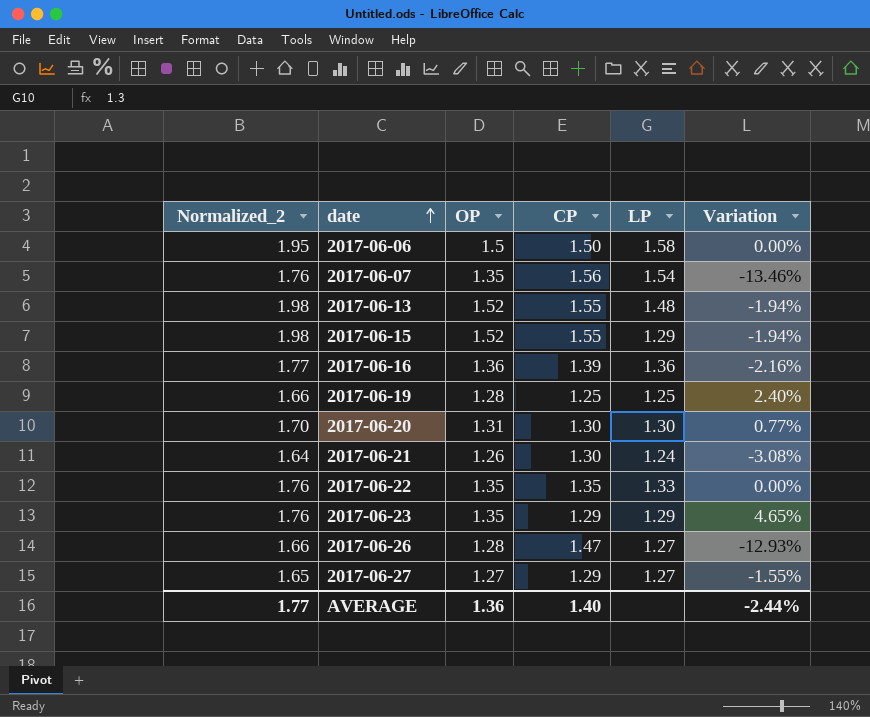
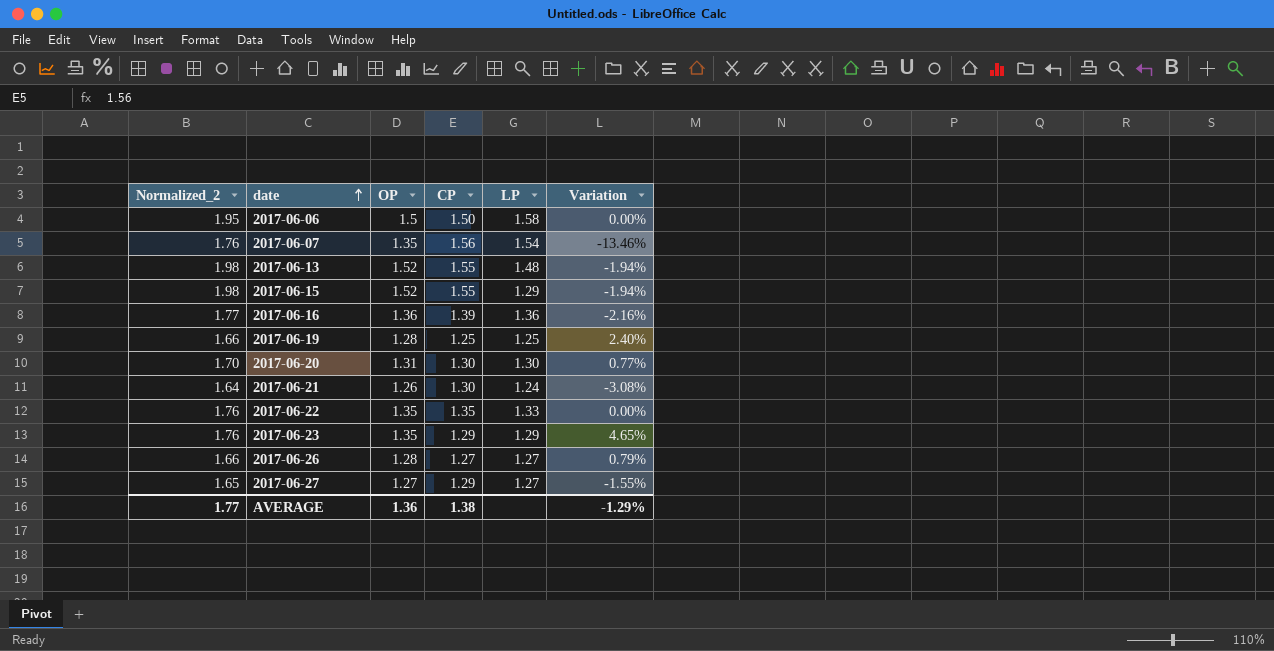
2017-06-26 | CP: 1.47 -> 1.27
2017-06-26 | Variation: -12.93% -> 0.79%
AVERAGE | CP: 1.40 -> 1.38
AVERAGE | Variation: -2.44% -> -1.29%

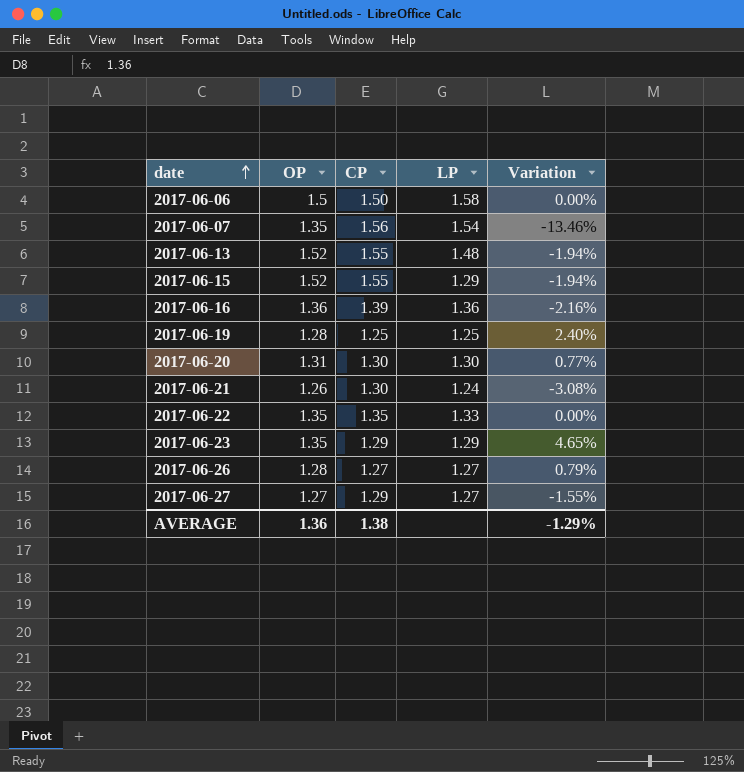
column Normalized_2 | formula: [OP] * 1.3 -> none

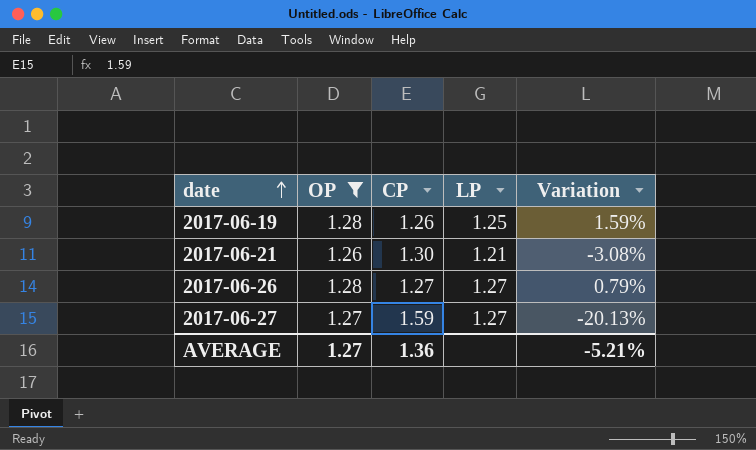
filter: none -> OP <= 1.28
2017-06-19 | CP: 1.25 -> 1.26
2017-06-19 | Variation: 2.40% -> 1.59%
2017-06-21 | LP: 1.24 -> 1.21
2017-06-27 | CP: 1.29 -> 1.59
2017-06-27 | Variation: -1.55% -> -20.13%
AVERAGE | OP: 1.36 -> 1.27
AVERAGE | CP: 1.38 -> 1.36
AVERAGE | Variation: -1.29% -> -5.21%

